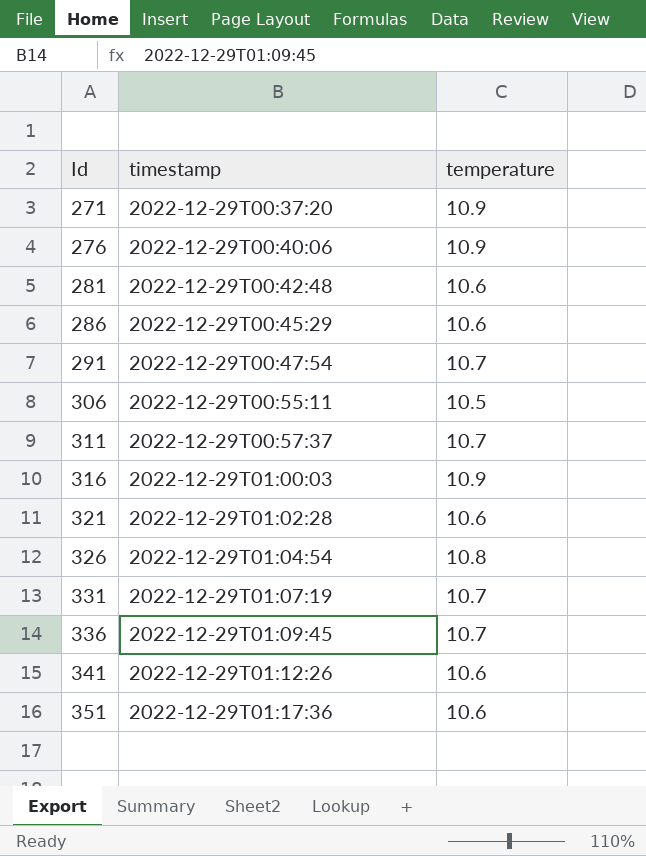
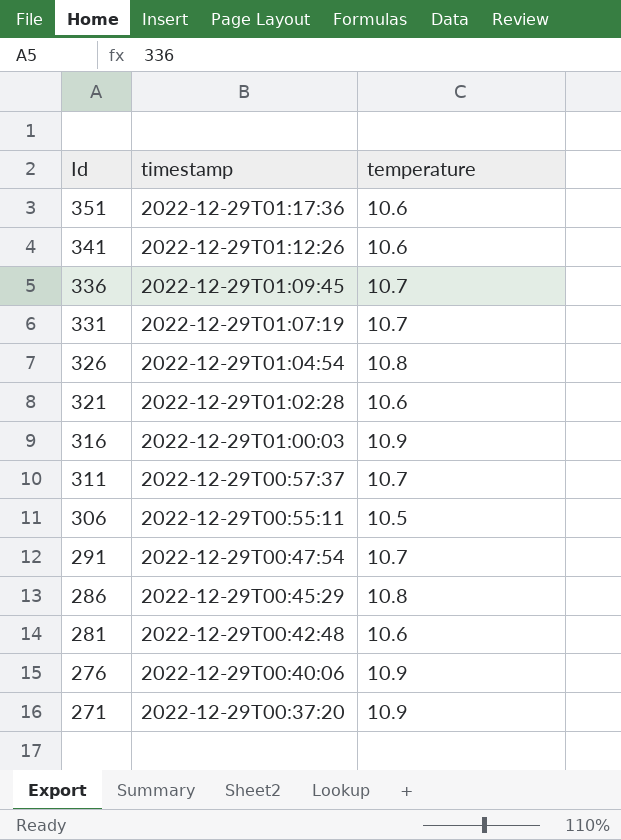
row order: Id ascending -> Id descending
286 | temperature: 10.6 -> 10.8

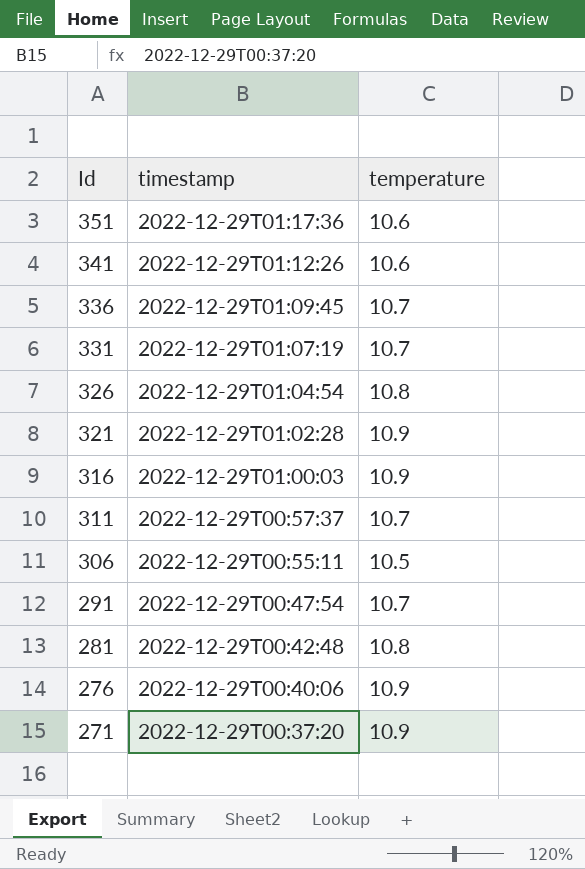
row 286: 2022-12-29T00:45:29 | 10.8 -> none
321 | temperature: 10.6 -> 10.9
281 | temperature: 10.6 -> 10.8

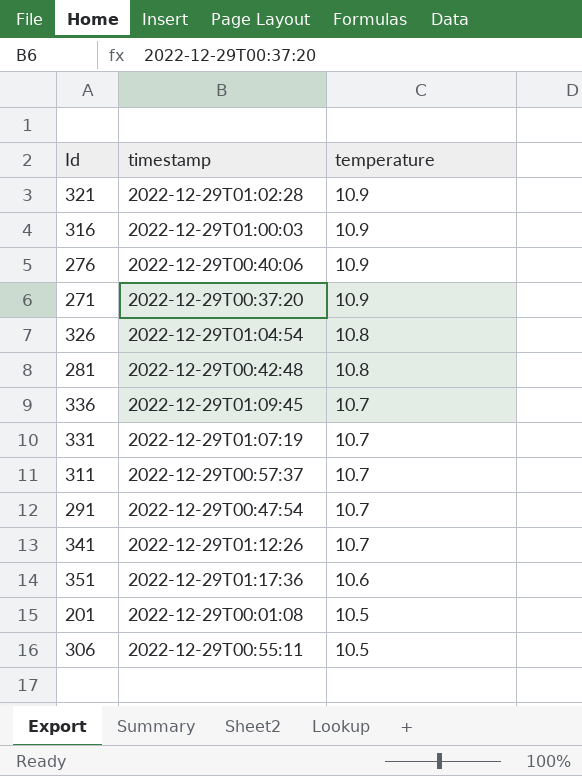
row order: Id descending -> temperature descending
341 | temperature: 10.6 -> 10.7
row 201: none -> 2022-12-29T00:01:08 | 10.5

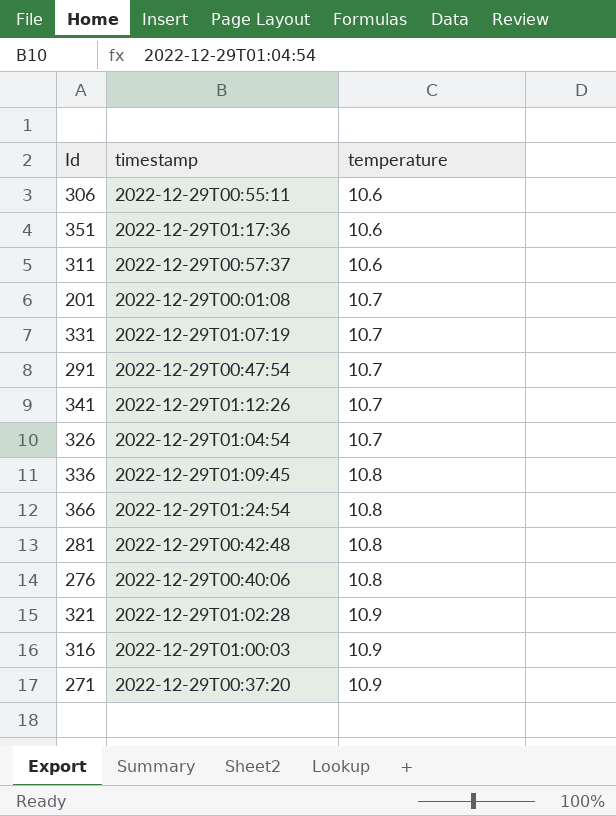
row order: temperature descending -> temperature ascending
306 | temperature: 10.5 -> 10.6
311 | temperature: 10.7 -> 10.6
201 | temperature: 10.5 -> 10.7
326 | temperature: 10.8 -> 10.7
336 | temperature: 10.7 -> 10.8
row 366: none -> 2022-12-29T01:24:54 | 10.8
276 | temperature: 10.9 -> 10.8

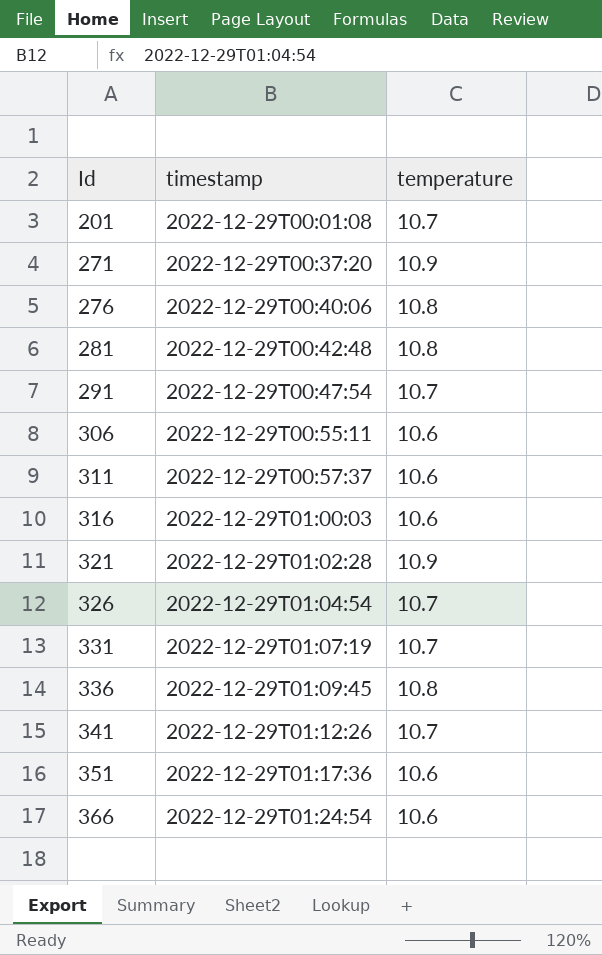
row order: temperature ascending -> Id ascending
316 | temperature: 10.9 -> 10.6
366 | temperature: 10.8 -> 10.6

